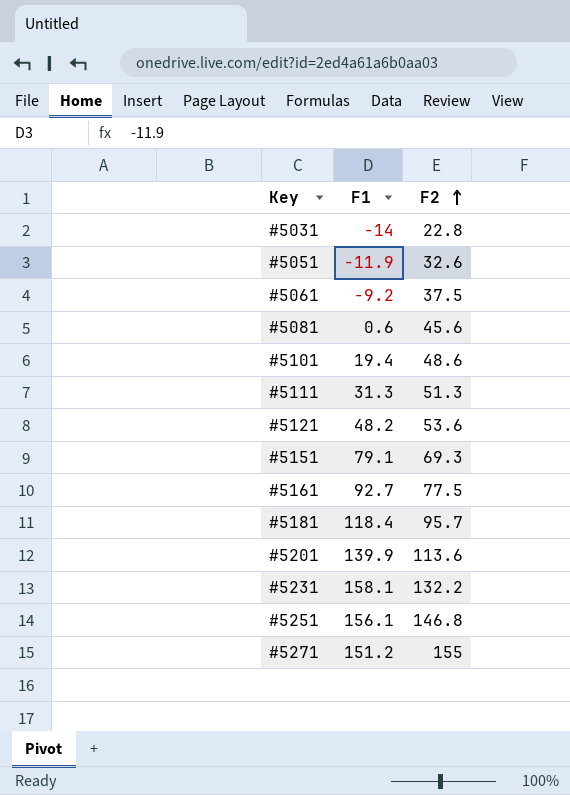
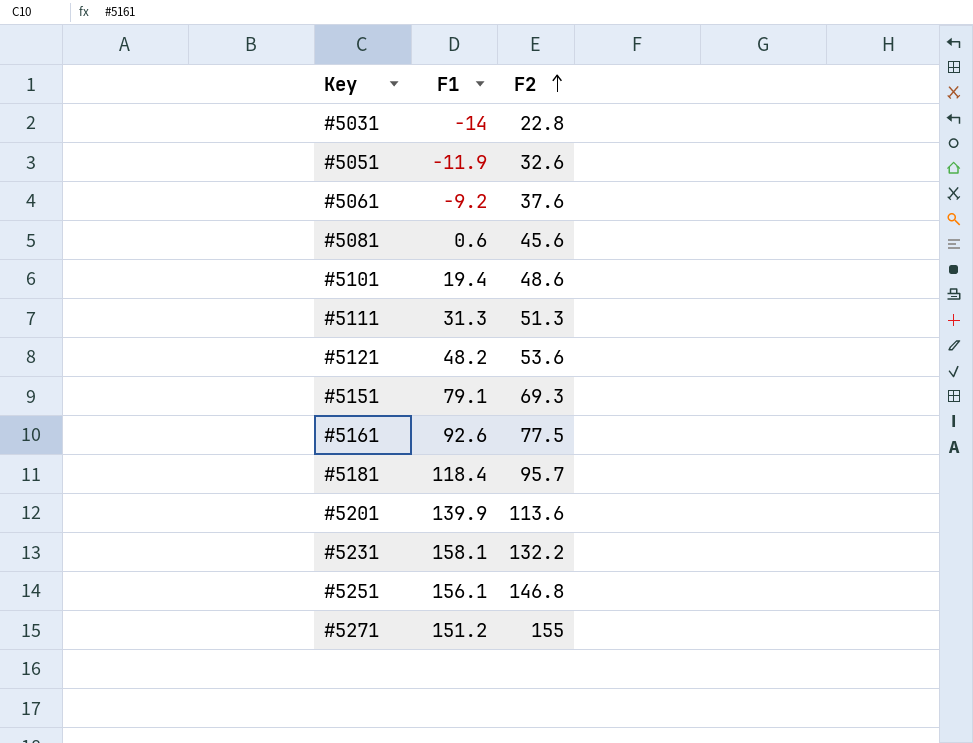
#5061 | F2: 37.5 -> 37.6
#5161 | F1: 92.7 -> 92.6

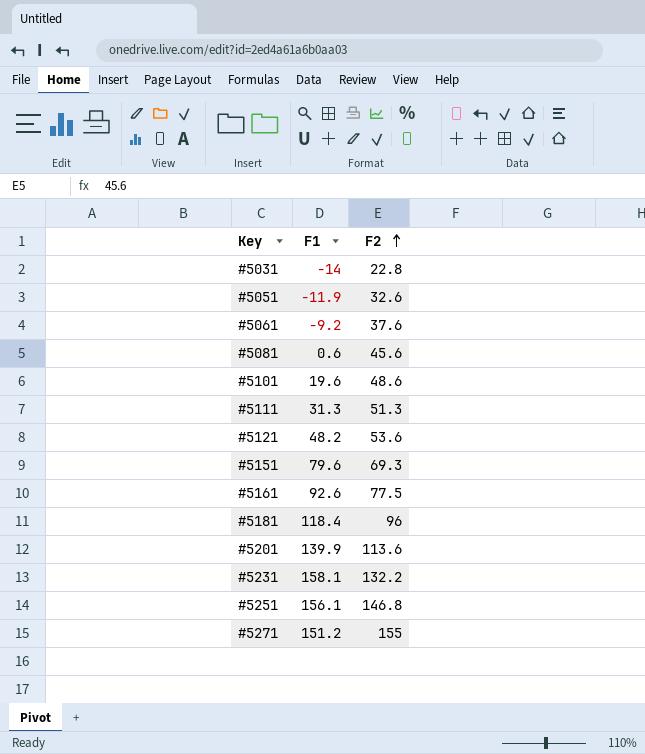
#5101 | F1: 19.4 -> 19.6
#5151 | F1: 79.1 -> 79.6
#5181 | F2: 95.7 -> 96

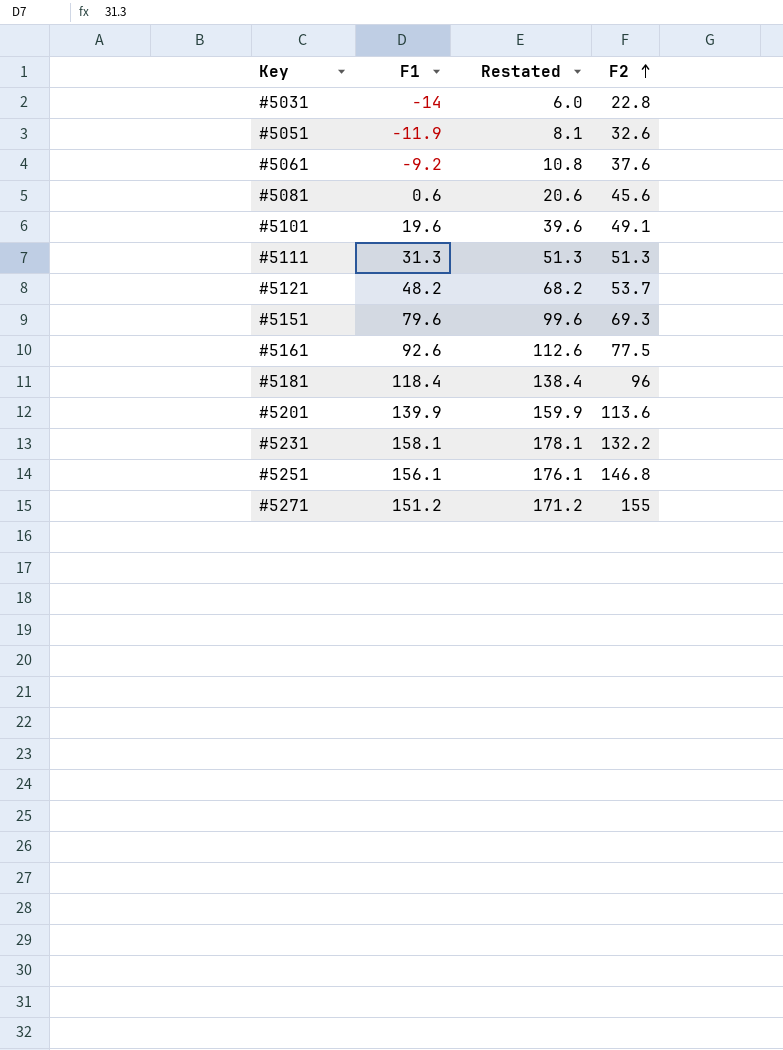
column Restated | formula: none -> [F1] + 20
#5101 | F2: 48.6 -> 49.1
#5121 | F2: 53.6 -> 53.7

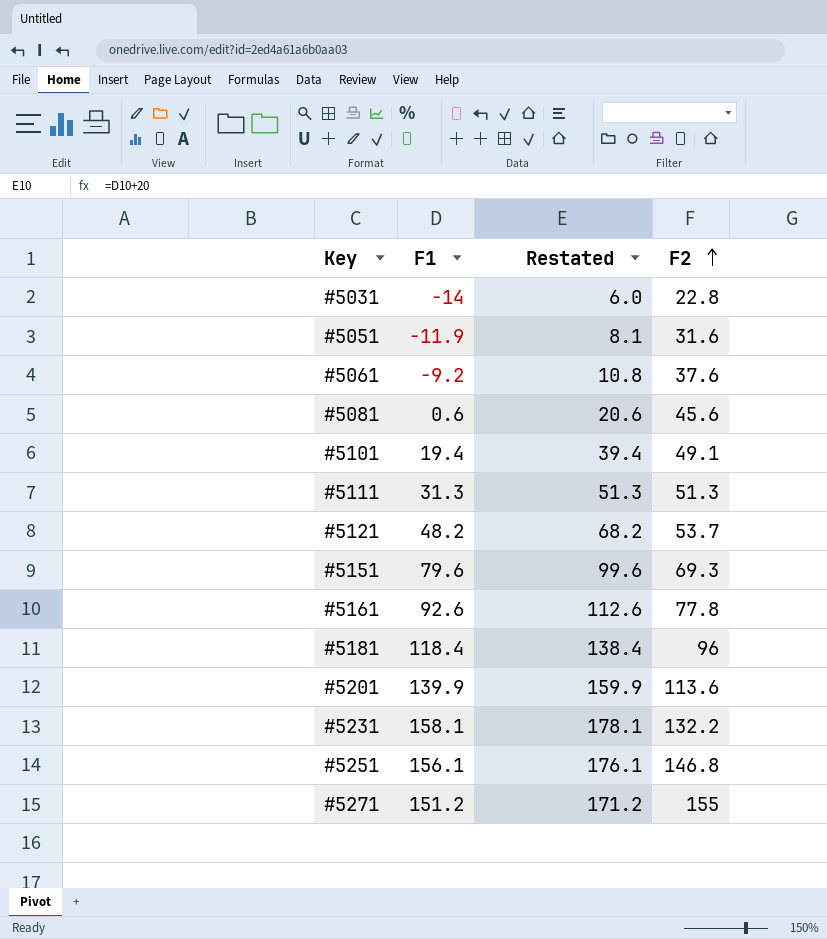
#5051 | F2: 32.6 -> 31.6
#5101 | F1: 19.6 -> 19.4
#5101 | Restated: 39.6 -> 39.4
#5161 | F2: 77.5 -> 77.8

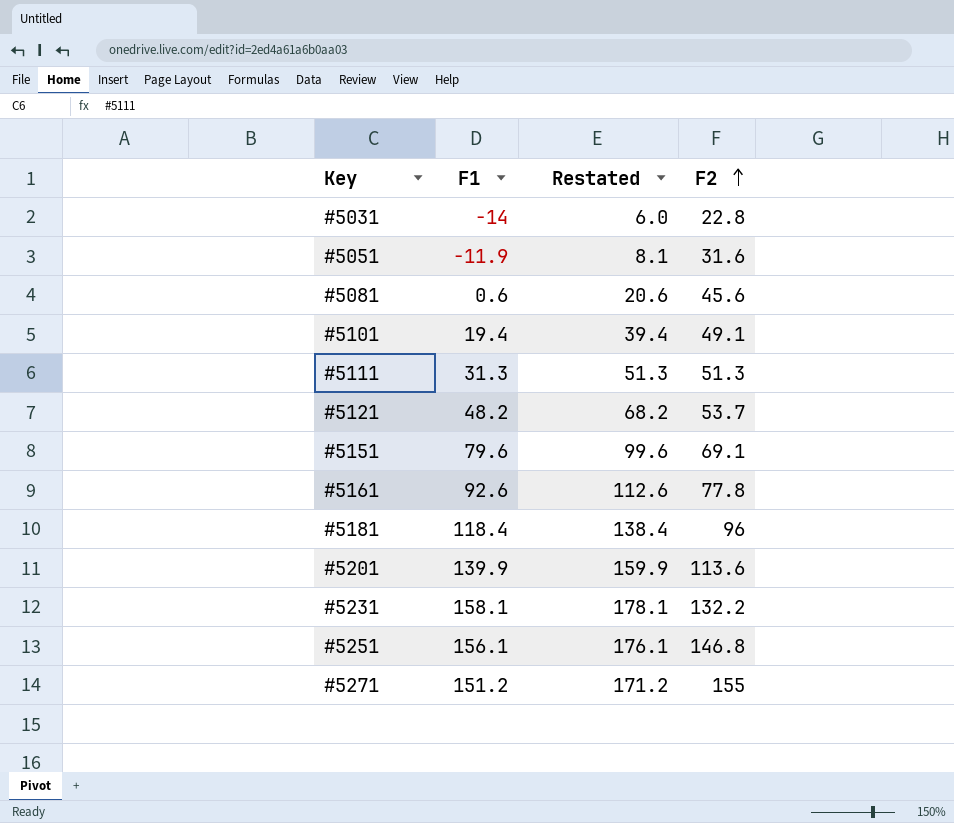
row #5061: -9.2 | 10.8 | 37.6 -> none
#5151 | F2: 69.3 -> 69.1

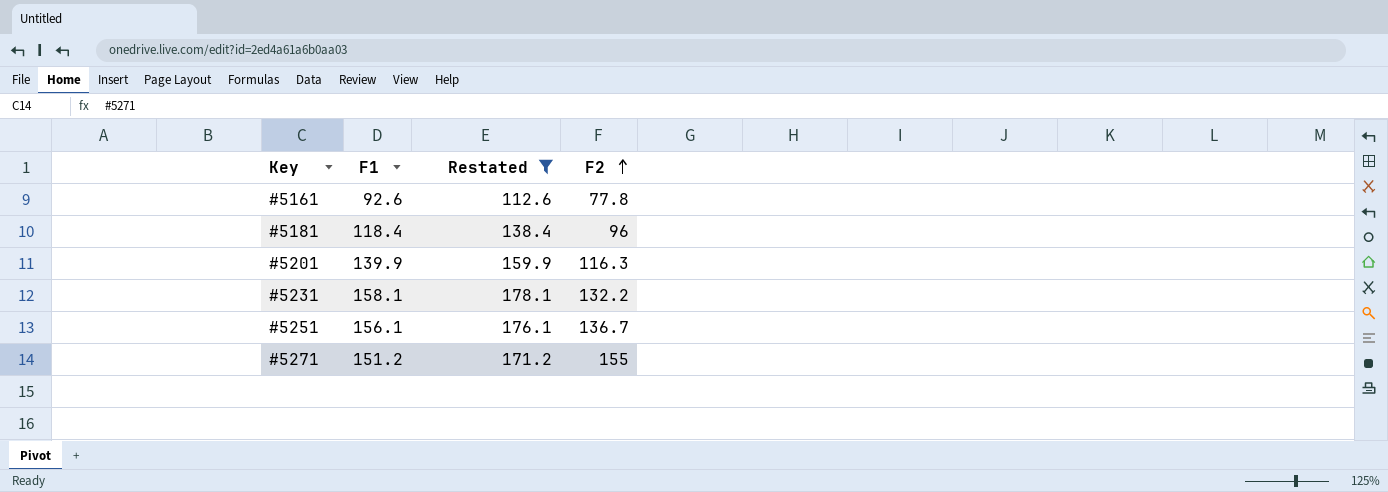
filter: none -> Restated >= 112.6
#5201 | F2: 113.6 -> 116.3
#5251 | F2: 146.8 -> 136.7

